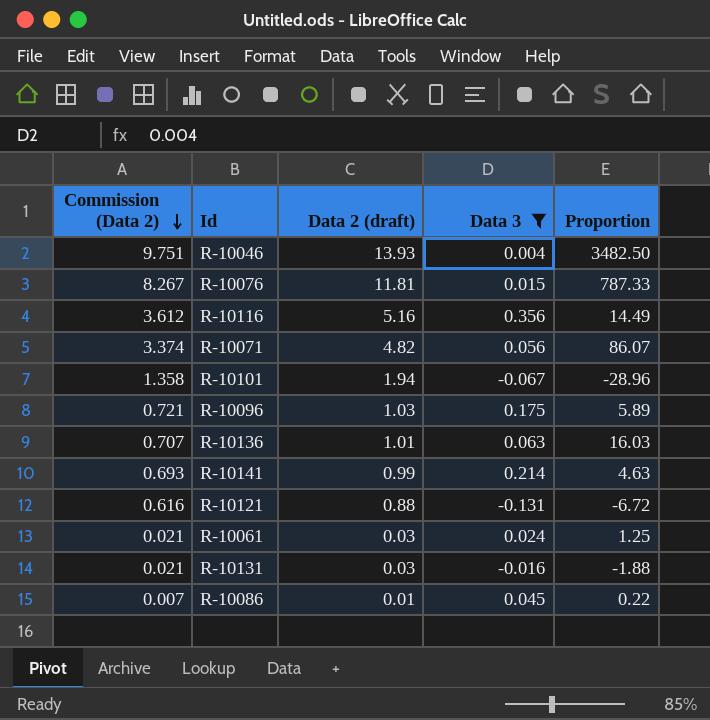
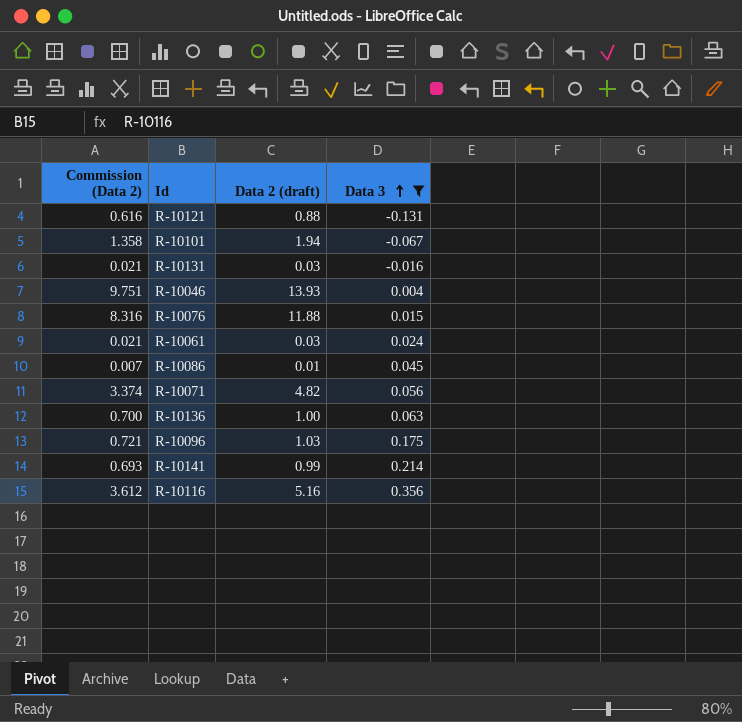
row order: Commission (Data 2) descending -> Data 3 ascending
column Proportion | formula: [Data 2 (draft)] / [Data 3] -> none
R-10076 | Commission (Data 2): 8.267 -> 8.316
R-10076 | Data 2 (draft): 11.81 -> 11.88
R-10136 | Commission (Data 2): 0.707 -> 0.700
R-10136 | Data 2 (draft): 1.01 -> 1.00

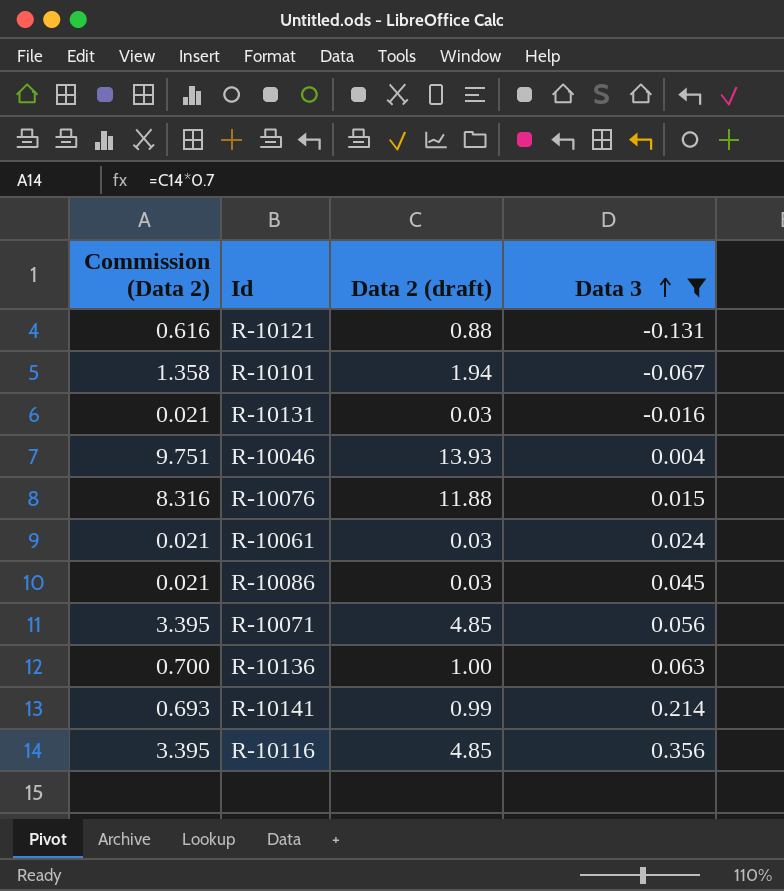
row R-10096: 0.721 | 1.03 | 0.175 -> none
R-10086 | Commission (Data 2): 0.007 -> 0.021
R-10086 | Data 2 (draft): 0.01 -> 0.03
R-10071 | Commission (Data 2): 3.374 -> 3.395
R-10071 | Data 2 (draft): 4.82 -> 4.85
R-10116 | Commission (Data 2): 3.612 -> 3.395
R-10116 | Data 2 (draft): 5.16 -> 4.85

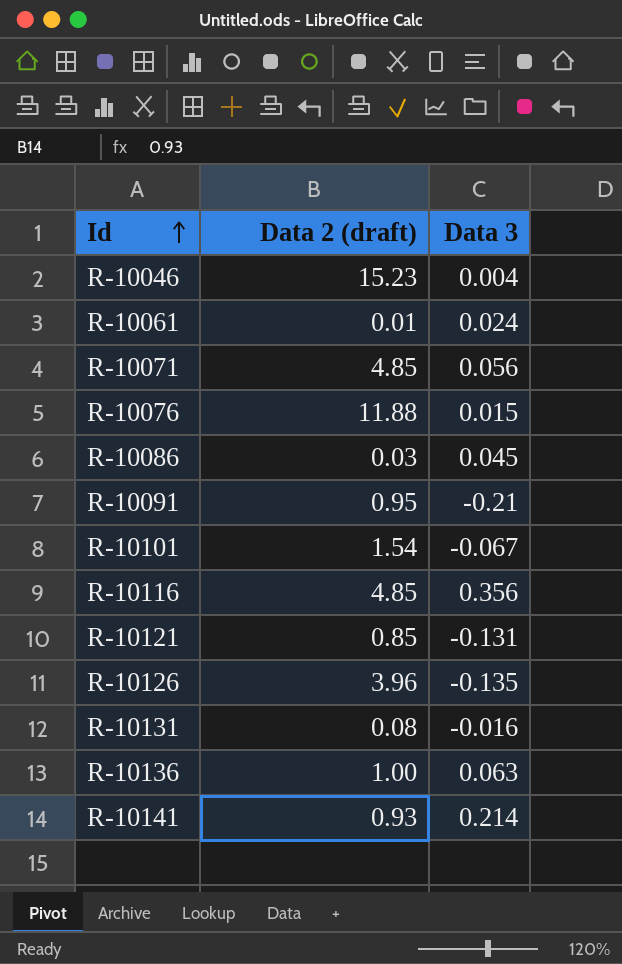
filter: Data 3 >= -0.131 -> none
row order: Data 3 ascending -> Id ascending
column Commission (Data 2) | formula: [Data 2 (draft)] * 0.7 -> none
R-10046 | Data 2 (draft): 13.93 -> 15.23
R-10061 | Data 2 (draft): 0.03 -> 0.01
R-10101 | Data 2 (draft): 1.94 -> 1.54
R-10121 | Data 2 (draft): 0.88 -> 0.85
R-10131 | Data 2 (draft): 0.03 -> 0.08
R-10141 | Data 2 (draft): 0.99 -> 0.93

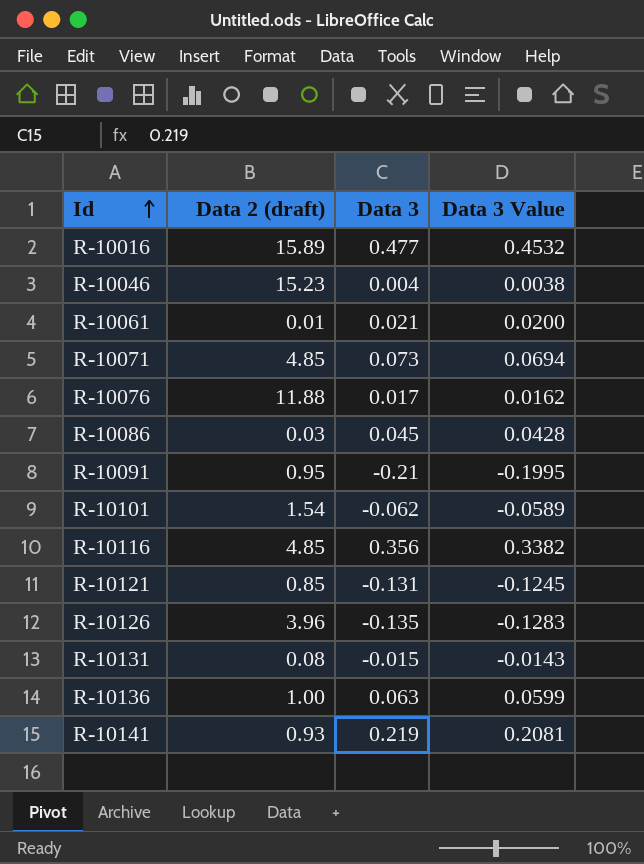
column Data 3 Value | formula: none -> [Data 3] * 0.95
row R-10016: none -> 15.89 | 0.477 | 0.4532
R-10061 | Data 3: 0.024 -> 0.021
R-10071 | Data 3: 0.056 -> 0.073
R-10076 | Data 3: 0.015 -> 0.017
R-10101 | Data 3: -0.067 -> -0.062
R-10131 | Data 3: -0.016 -> -0.015
R-10141 | Data 3: 0.214 -> 0.219

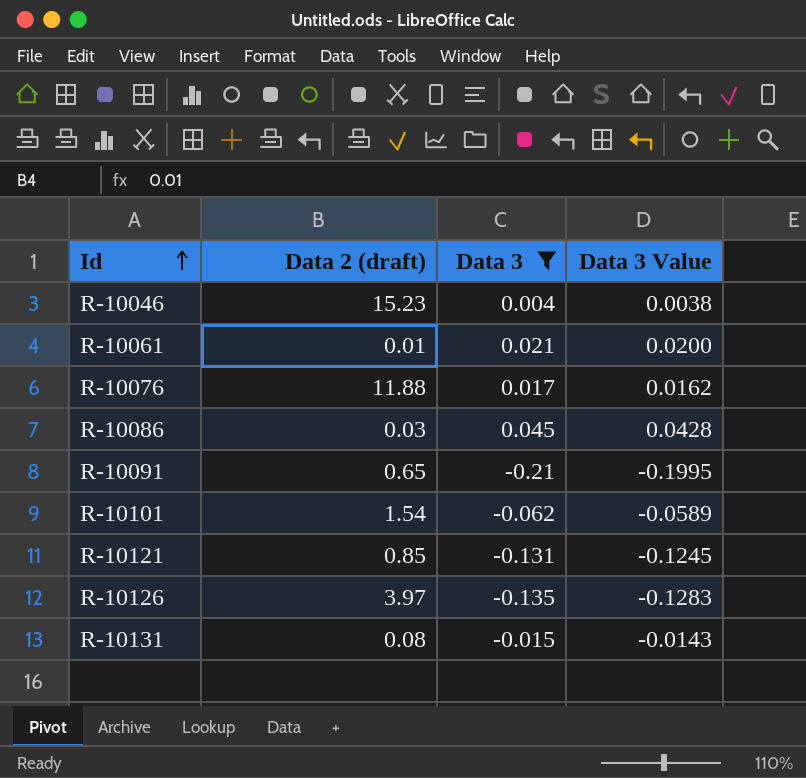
filter: none -> Data 3 <= 0.045
R-10091 | Data 2 (draft): 0.95 -> 0.65
R-10126 | Data 2 (draft): 3.96 -> 3.97

